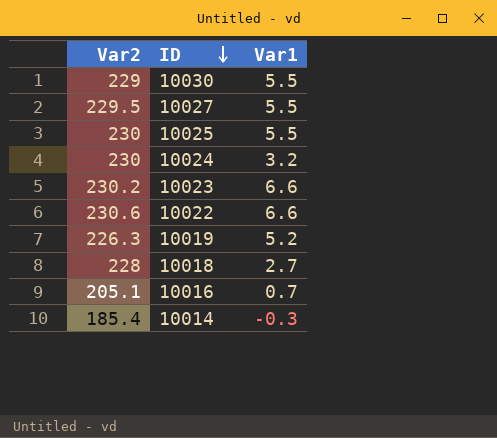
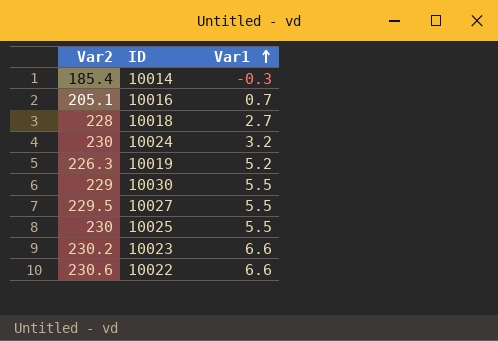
row order: ID descending -> Var1 ascending

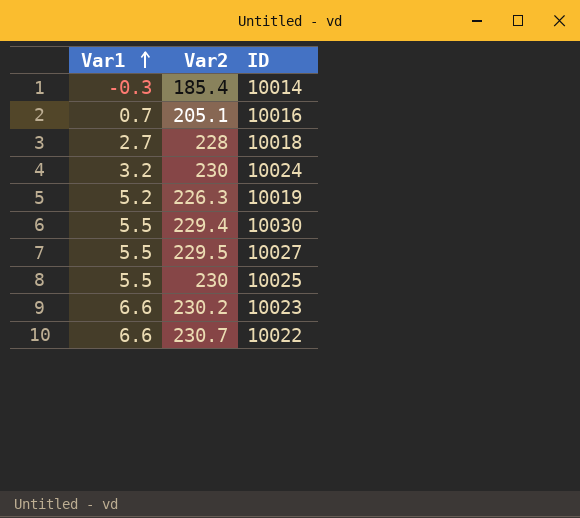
column Var1 | position: 3 -> 1
10030 | Var2: 229 -> 229.4
10022 | Var2: 230.6 -> 230.7

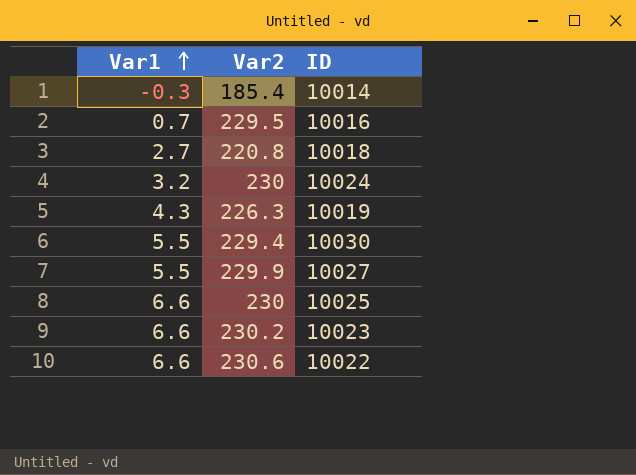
10016 | Var2: 205.1 -> 229.5
10018 | Var2: 228 -> 220.8
10019 | Var1: 5.2 -> 4.3
10027 | Var2: 229.5 -> 229.9
10025 | Var1: 5.5 -> 6.6
10022 | Var2: 230.7 -> 230.6

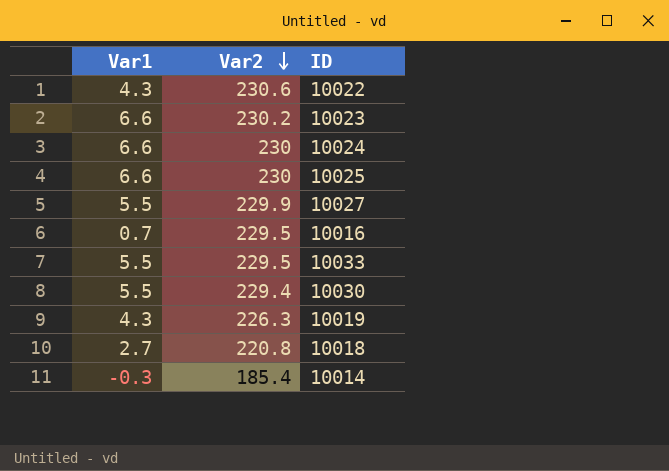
row order: Var1 ascending -> Var2 descending
10022 | Var1: 6.6 -> 4.3
10024 | Var1: 3.2 -> 6.6
row 10033: none -> 5.5 | 229.5

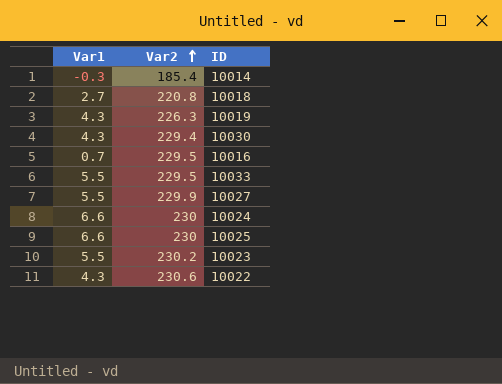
row order: Var2 descending -> Var2 ascending
10030 | Var1: 5.5 -> 4.3
10023 | Var1: 6.6 -> 5.5

